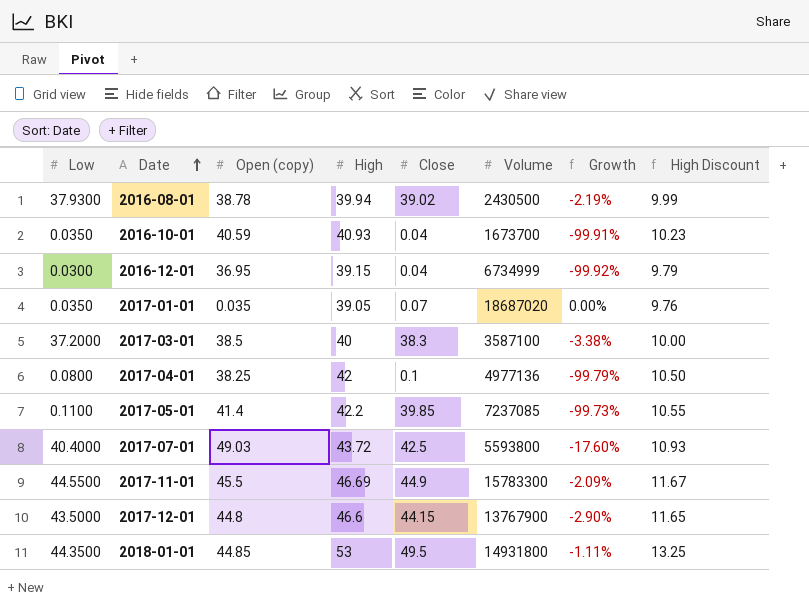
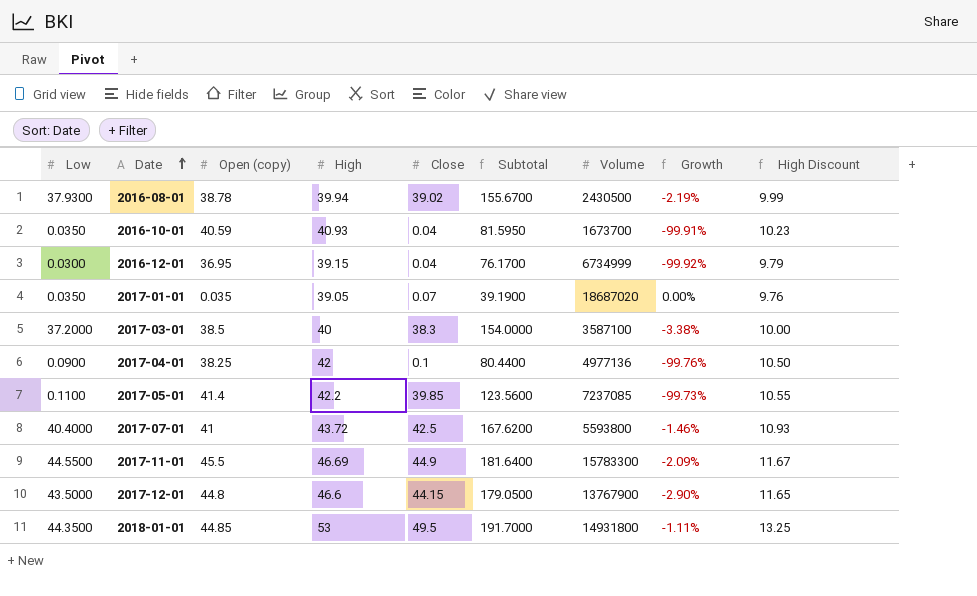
column Subtotal | formula: none -> [Low] + [Open (copy)] + [High] + [Close]
2017-04-01 | Low: 0.0800 -> 0.0900
2017-04-01 | Growth: -99.79% -> -99.76%
2017-07-01 | Open (copy): 49.03 -> 41
2017-07-01 | Growth: -17.60% -> -1.46%

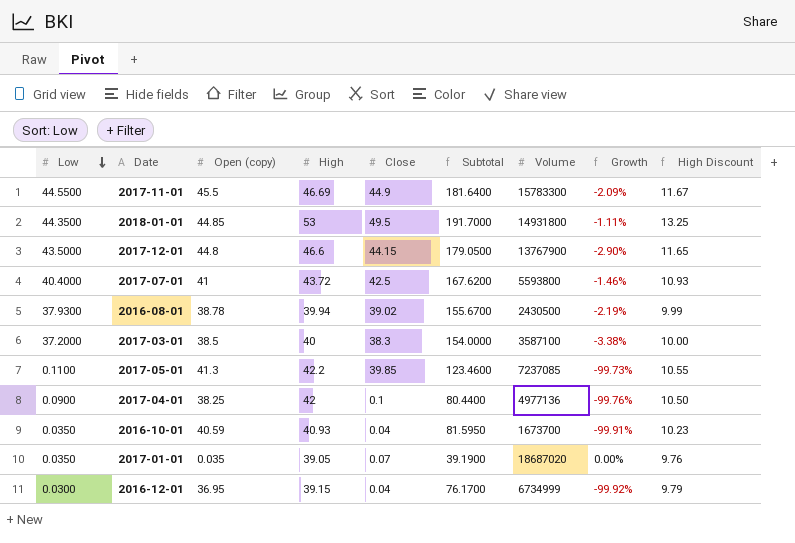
row order: Date ascending -> Low descending
2017-05-01 | Open (copy): 41.4 -> 41.3
2017-05-01 | Subtotal: 123.5600 -> 123.4600

